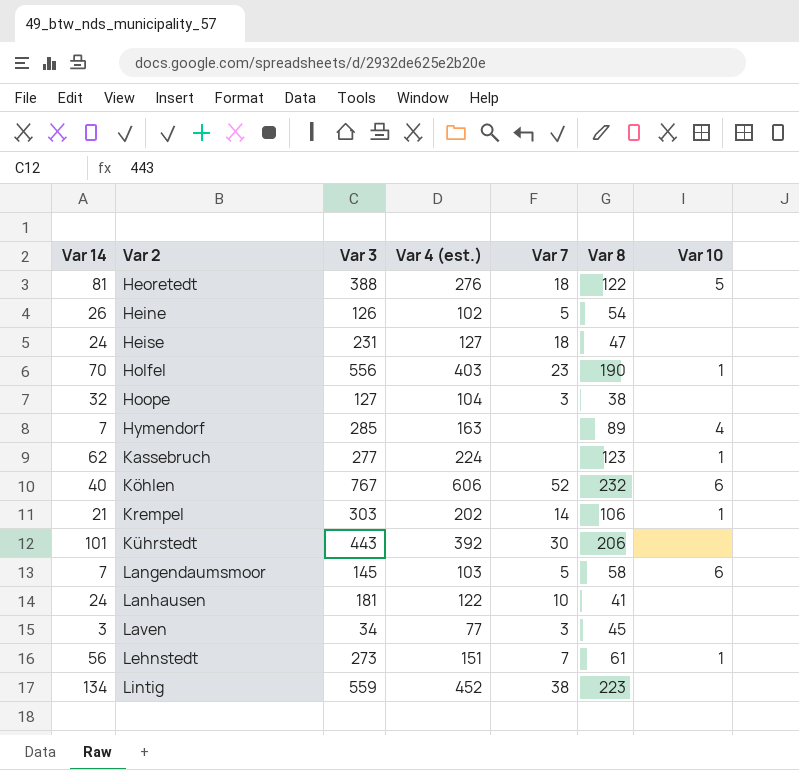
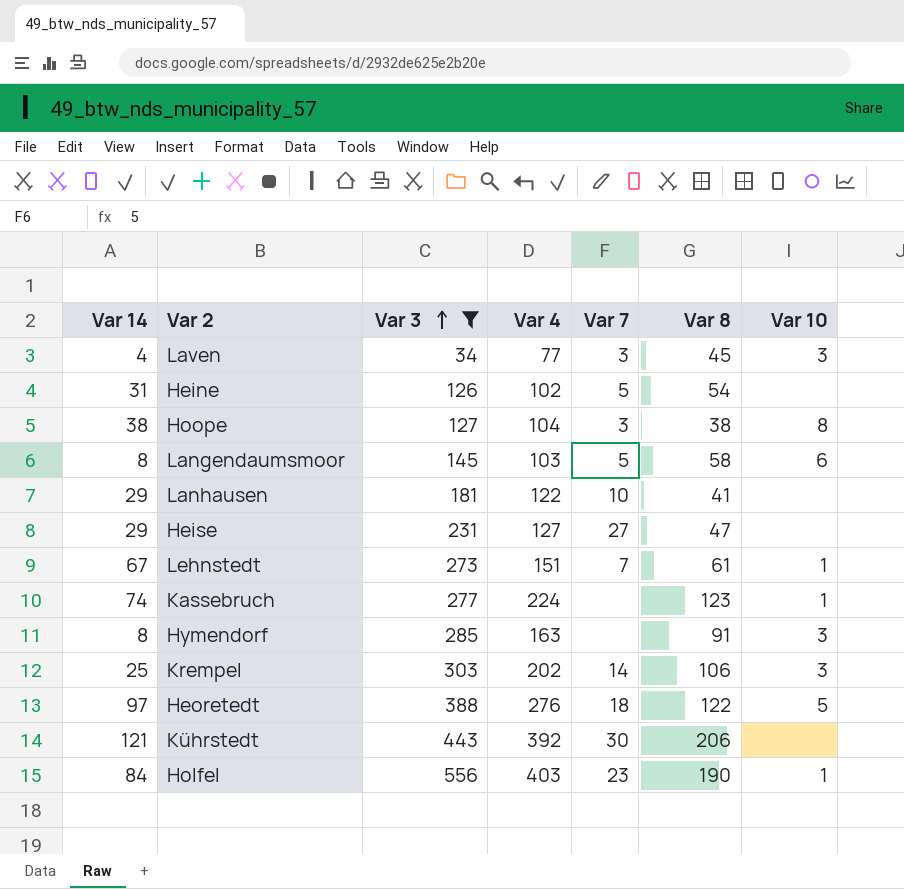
filter: none -> Var 3 <= 556
row order: none -> Var 3 ascending
column name: Var 4 (est.) -> Var 4
Laven | Var 14: 3 -> 4
Laven | Var 10: none -> 3
Heine | Var 14: 26 -> 31
Hoope | Var 14: 32 -> 38
Hoope | Var 10: none -> 8
Langendaumsmoor | Var 14: 7 -> 8
Lanhausen | Var 14: 24 -> 29
Heise | Var 14: 24 -> 29
Heise | Var 7: 18 -> 27
Lehnstedt | Var 14: 56 -> 67
Kassebruch | Var 14: 62 -> 74
Hymendorf | Var 14: 7 -> 8
Hymendorf | Var 8: 89 -> 91
Hymendorf | Var 10: 4 -> 3
Krempel | Var 14: 21 -> 25
Krempel | Var 10: 1 -> 3
Heoretedt | Var 14: 81 -> 97
Kührstedt | Var 14: 101 -> 121
Holfel | Var 14: 70 -> 84

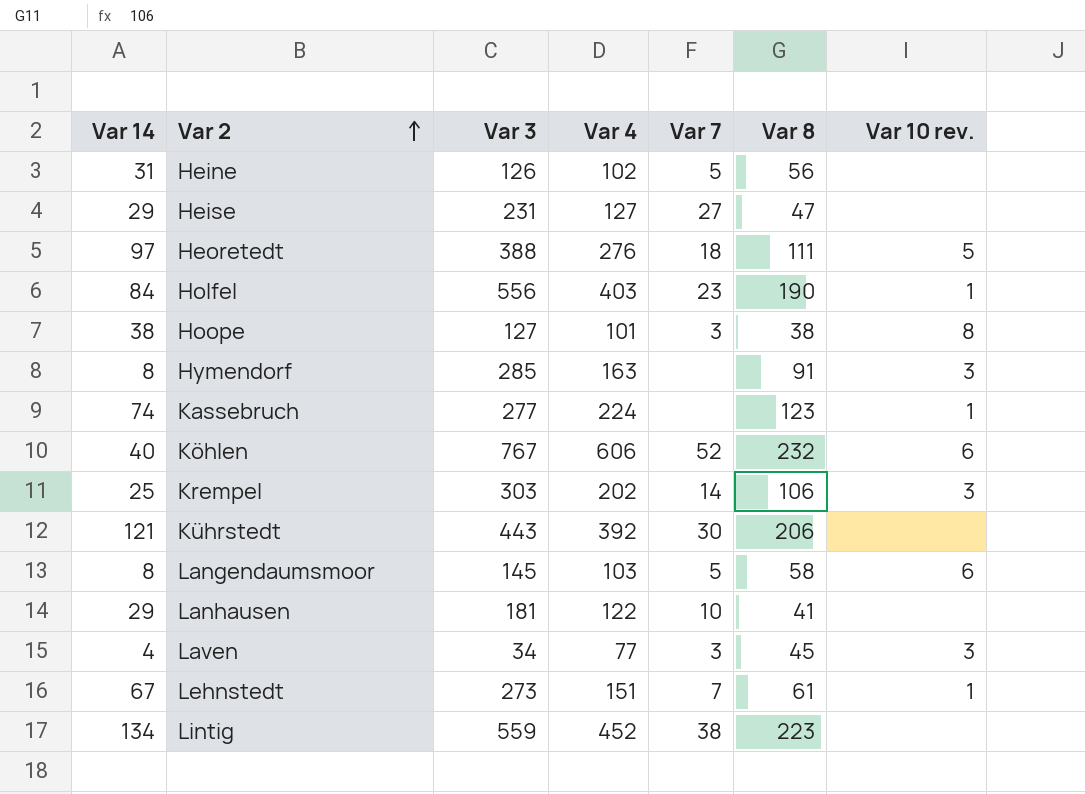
filter: Var 3 <= 556 -> none
row order: Var 3 ascending -> Var 2 ascending
column name: Var 10 -> Var 10 rev.
Heine | Var 8: 54 -> 56
Heoretedt | Var 8: 122 -> 111
Hoope | Var 4: 104 -> 101

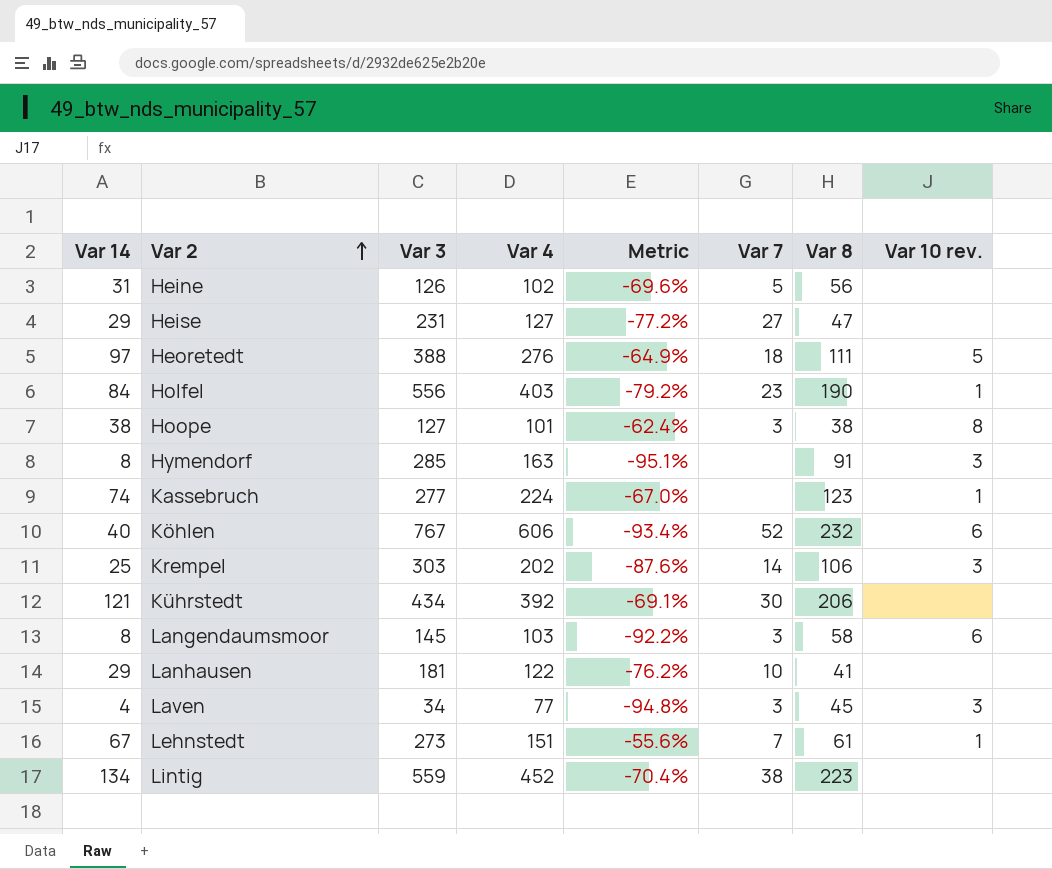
column Metric | formula: none -> ([Var 14] - [Var 4]) / [Var 4]
Kührstedt | Var 3: 443 -> 434
Langendaumsmoor | Var 7: 5 -> 3

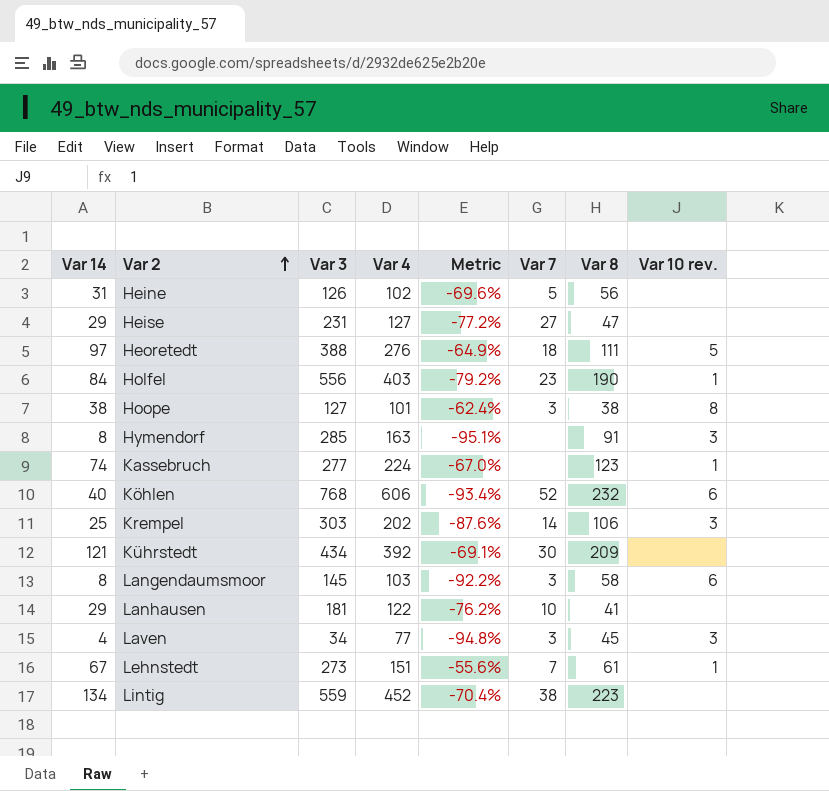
Köhlen | Var 3: 767 -> 768
Kührstedt | Var 8: 206 -> 209

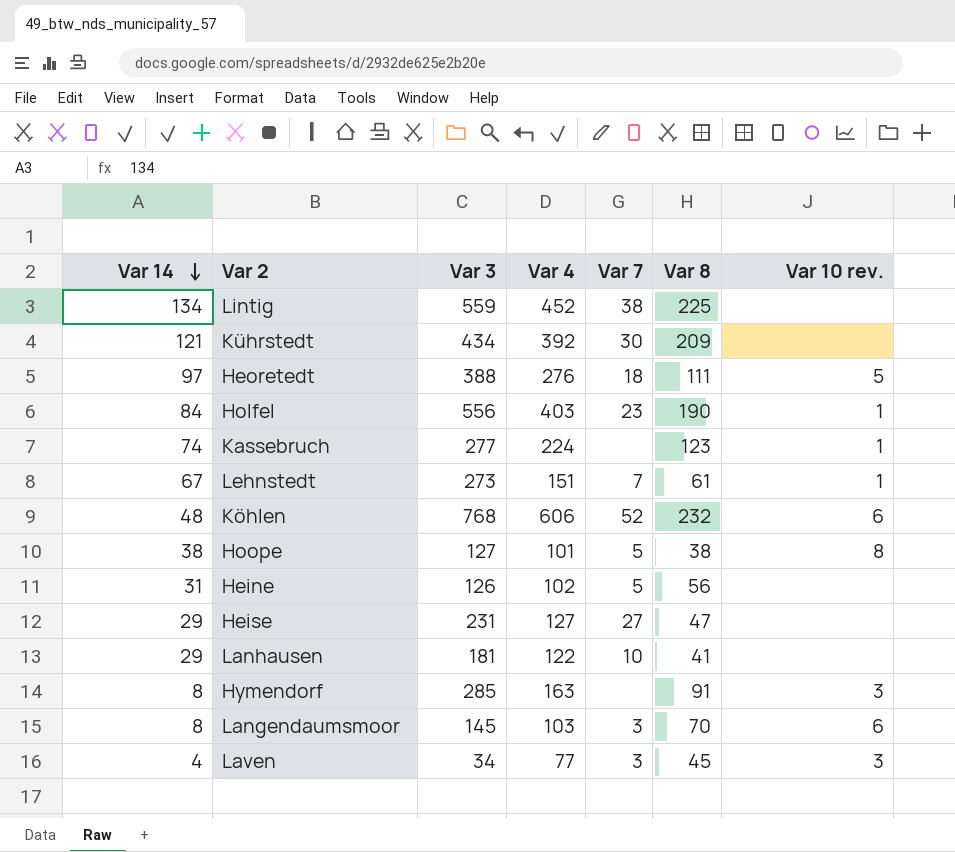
row order: Var 2 ascending -> Var 14 descending
column Metric | formula: ([Var 14] - [Var 4]) / [Var 4] -> none
row Krempel: 25 | 303 | 202 | -87.6% | 14 | 106 | 3 -> none
Lintig | Var 8: 223 -> 225
Köhlen | Var 14: 40 -> 48
Hoope | Var 7: 3 -> 5
Langendaumsmoor | Var 8: 58 -> 70

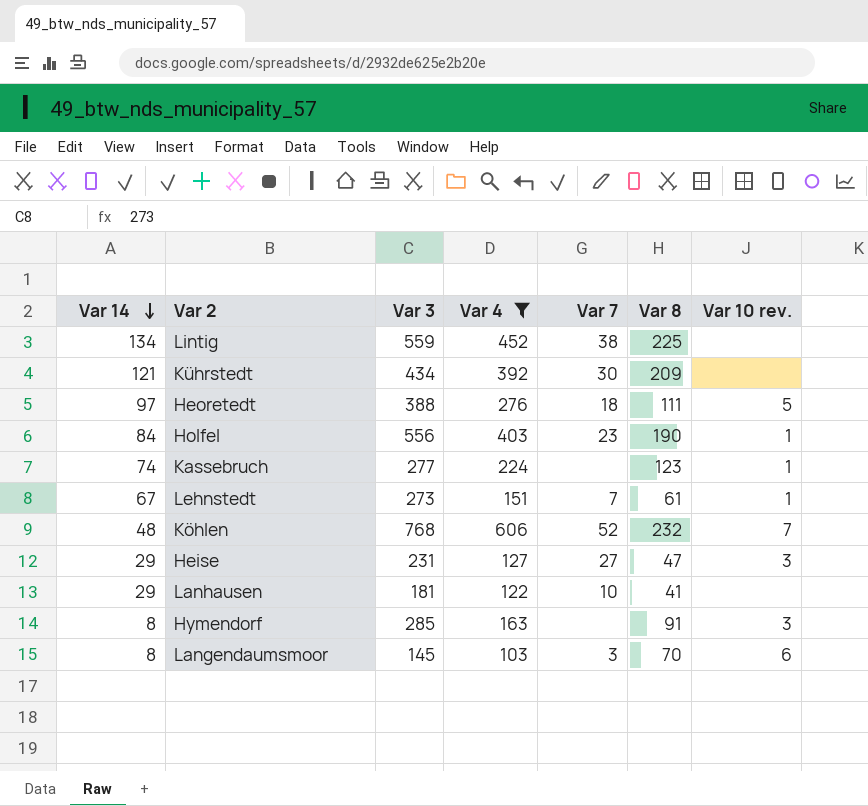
filter: none -> Var 4 >= 103
Köhlen | Var 10 rev.: 6 -> 7
Heise | Var 10 rev.: none -> 3

